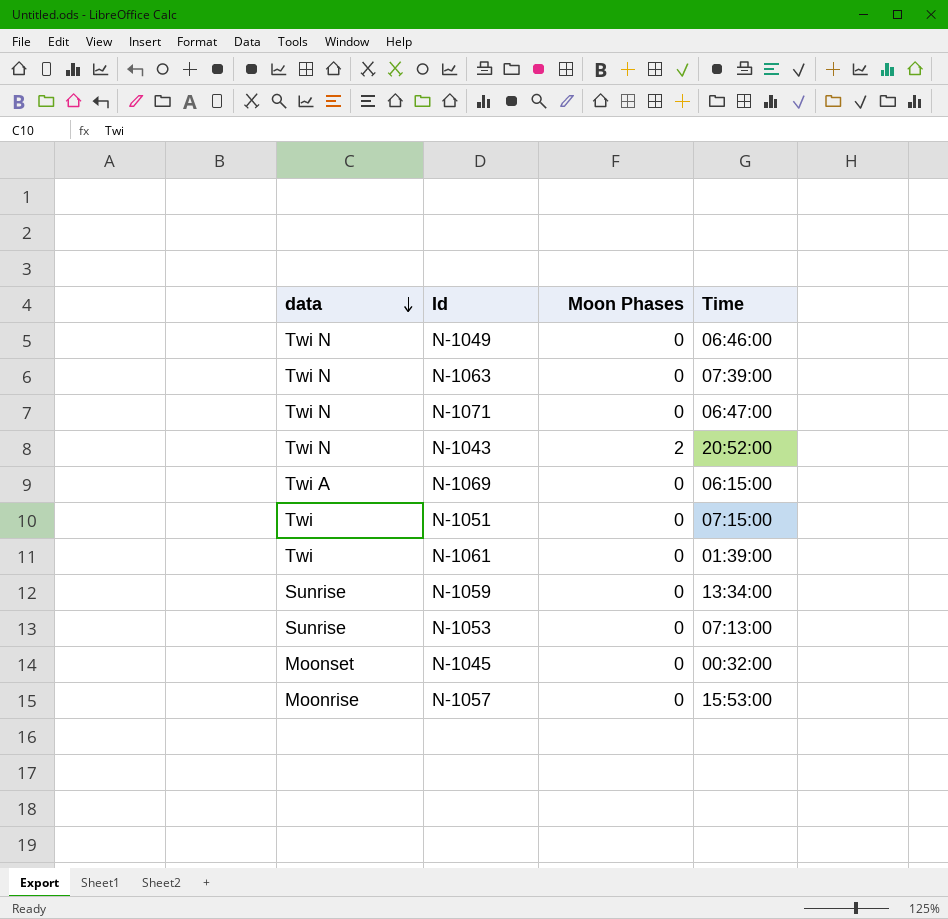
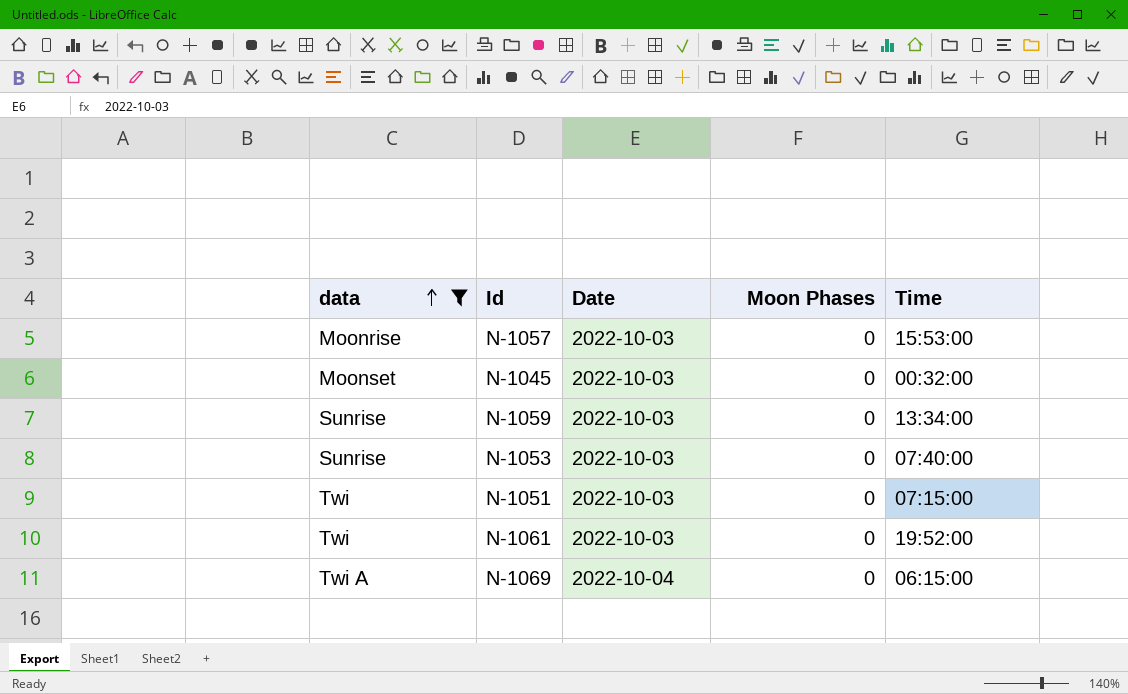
filter: none -> data != Twi N
row order: data descending -> data ascending
column Date | position: none -> 3
N-1053 | Time: 07:13:00 -> 07:40:00
N-1061 | Time: 01:39:00 -> 19:52:00

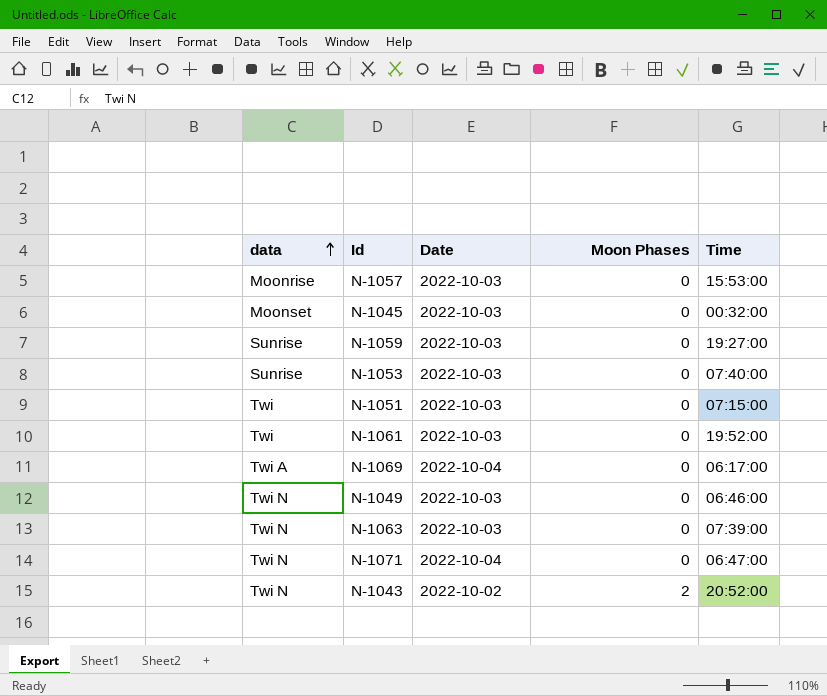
filter: data != Twi N -> none
N-1059 | Time: 13:34:00 -> 19:27:00
N-1069 | Time: 06:15:00 -> 06:17:00

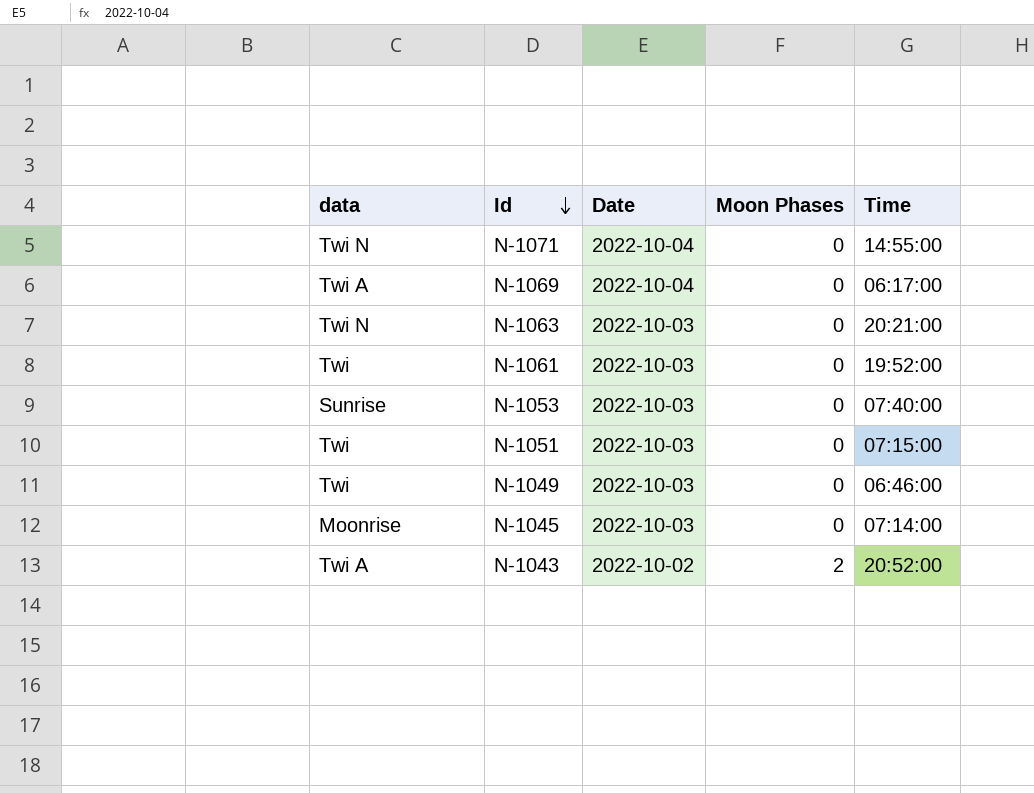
row order: data ascending -> Id descending
row N-1057: Moonrise | 2022-10-03 | 0 | 15:53:00 -> none
row N-1059: Sunrise | 2022-10-03 | 0 | 19:27:00 -> none
N-1071 | Time: 06:47:00 -> 14:55:00
N-1063 | Time: 07:39:00 -> 20:21:00
N-1049 | data: Twi N -> Twi
N-1045 | data: Moonset -> Moonrise
N-1045 | Time: 00:32:00 -> 07:14:00
N-1043 | data: Twi N -> Twi A

